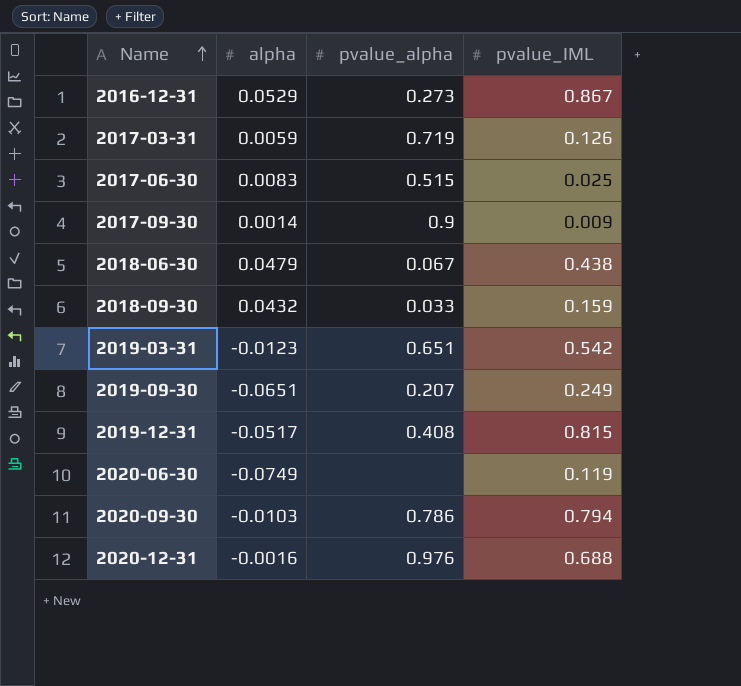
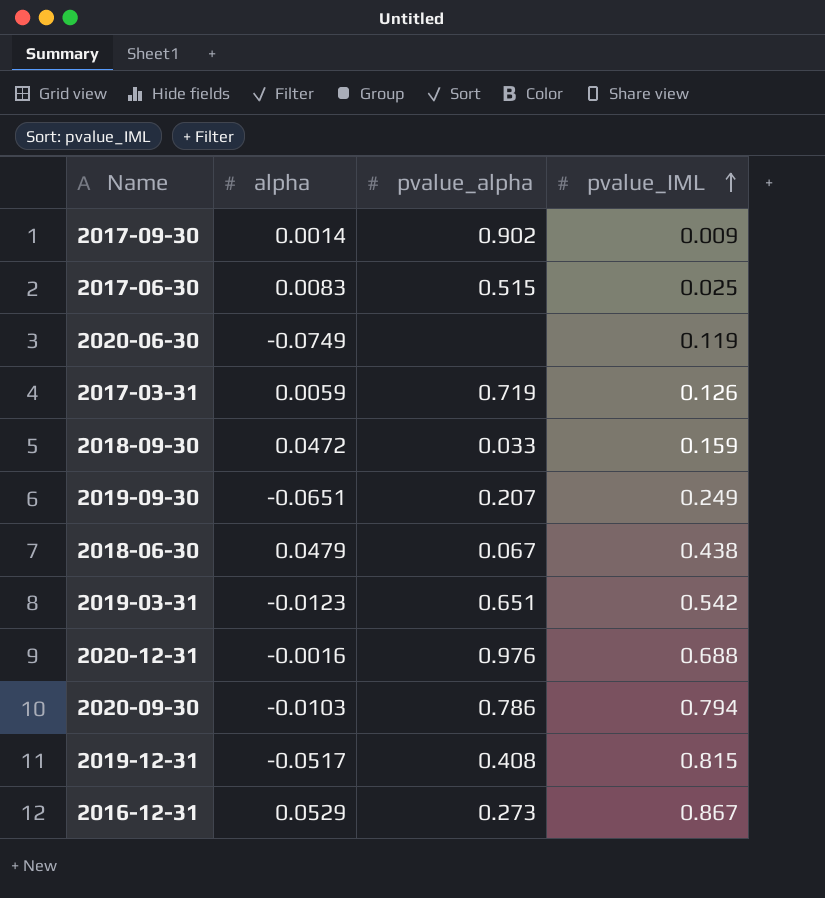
row order: Name ascending -> pvalue_IML ascending
2017-09-30 | pvalue_alpha: 0.9 -> 0.902
2018-09-30 | alpha: 0.0432 -> 0.0472

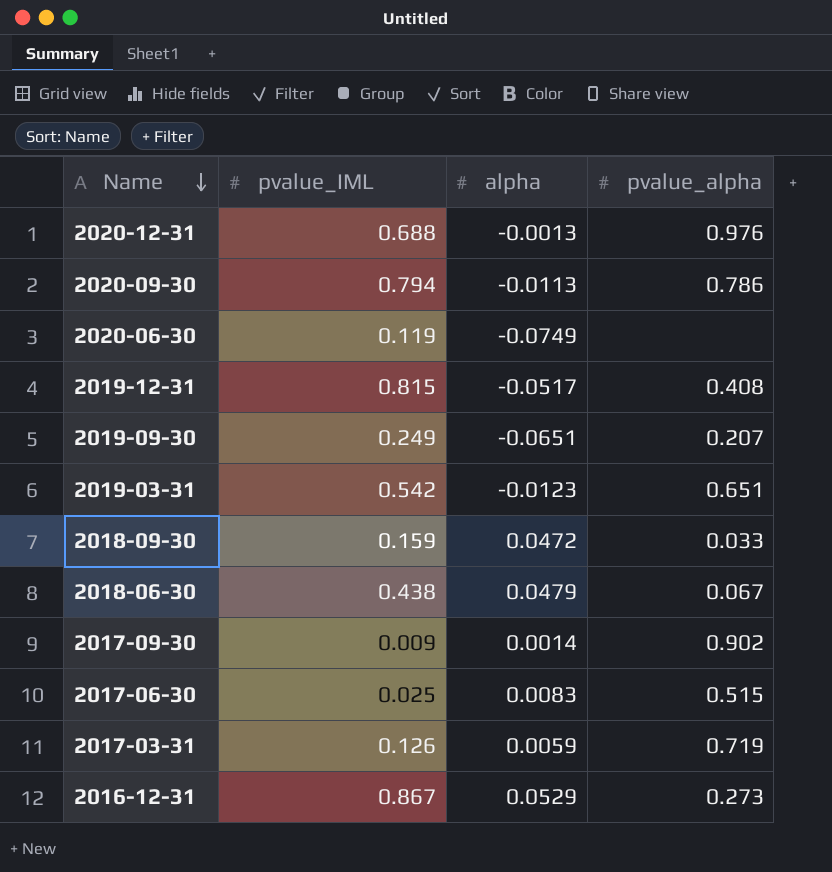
row order: pvalue_IML ascending -> Name descending
column pvalue_IML | position: 4 -> 2
2020-12-31 | alpha: -0.0016 -> -0.0013
2020-09-30 | alpha: -0.0103 -> -0.0113

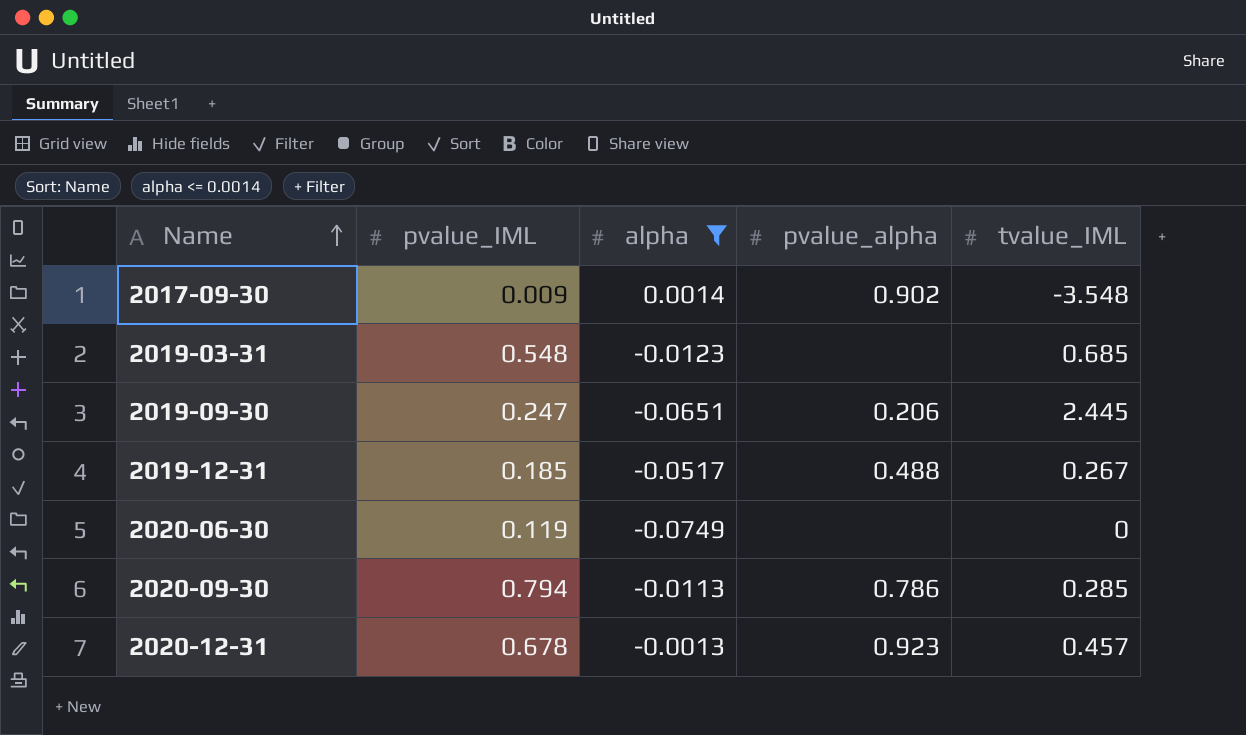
filter: none -> alpha <= 0.0014
row order: Name descending -> Name ascending
column tvalue_IML | position: none -> 5
2019-03-31 | pvalue_IML: 0.542 -> 0.548
2019-03-31 | pvalue_alpha: 0.651 -> none
2019-09-30 | pvalue_IML: 0.249 -> 0.247
2019-09-30 | pvalue_alpha: 0.207 -> 0.206
2019-12-31 | pvalue_IML: 0.815 -> 0.185
2019-12-31 | pvalue_alpha: 0.408 -> 0.488
2020-12-31 | pvalue_IML: 0.688 -> 0.678
2020-12-31 | pvalue_alpha: 0.976 -> 0.923

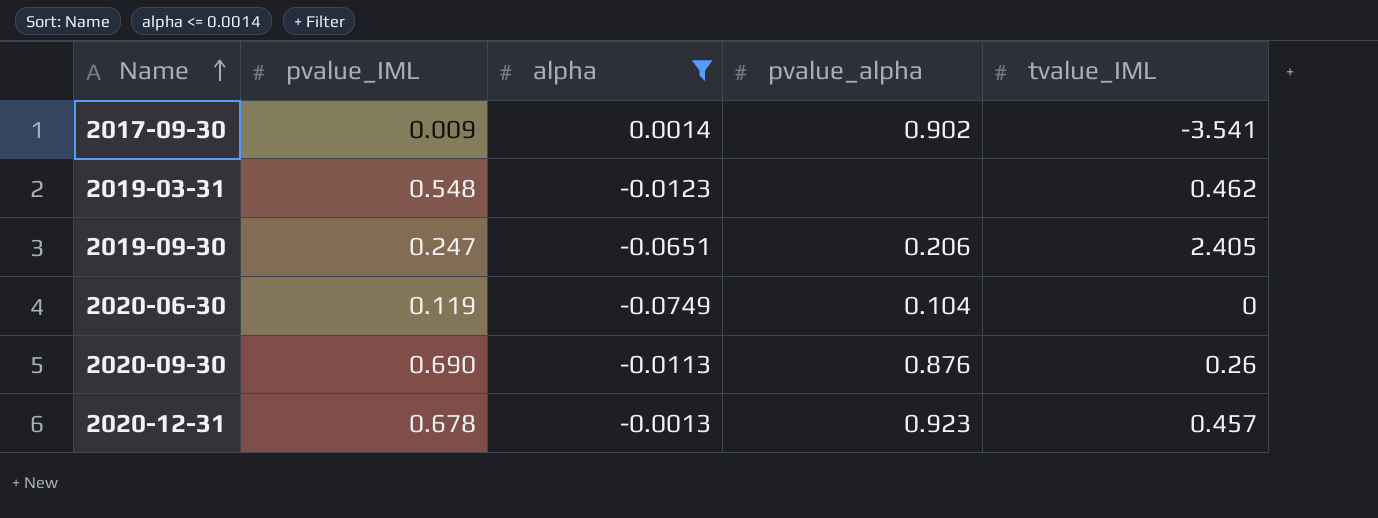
row 2019-12-31: 0.185 | -0.0517 | 0.488 | 0.267 -> none
2017-09-30 | tvalue_IML: -3.548 -> -3.541
2019-03-31 | tvalue_IML: 0.685 -> 0.462
2019-09-30 | tvalue_IML: 2.445 -> 2.405
2020-06-30 | pvalue_alpha: none -> 0.104
2020-09-30 | pvalue_IML: 0.794 -> 0.690
2020-09-30 | pvalue_alpha: 0.786 -> 0.876
2020-09-30 | tvalue_IML: 0.285 -> 0.26

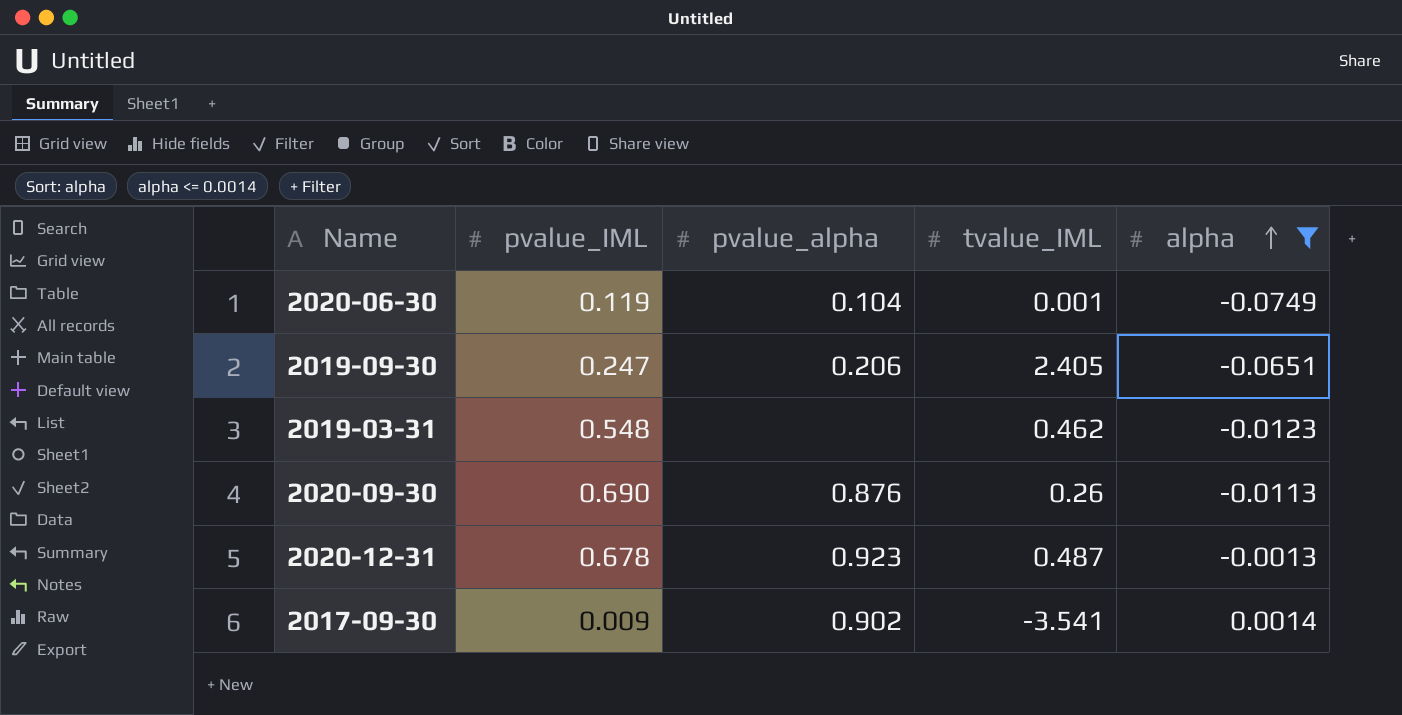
row order: Name ascending -> alpha ascending
column alpha | position: 3 -> 5
2020-06-30 | tvalue_IML: 0 -> 0.001
2020-12-31 | tvalue_IML: 0.457 -> 0.487

